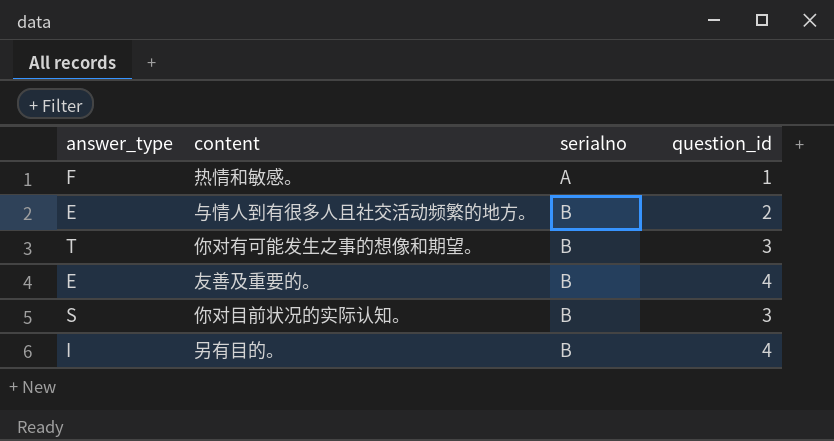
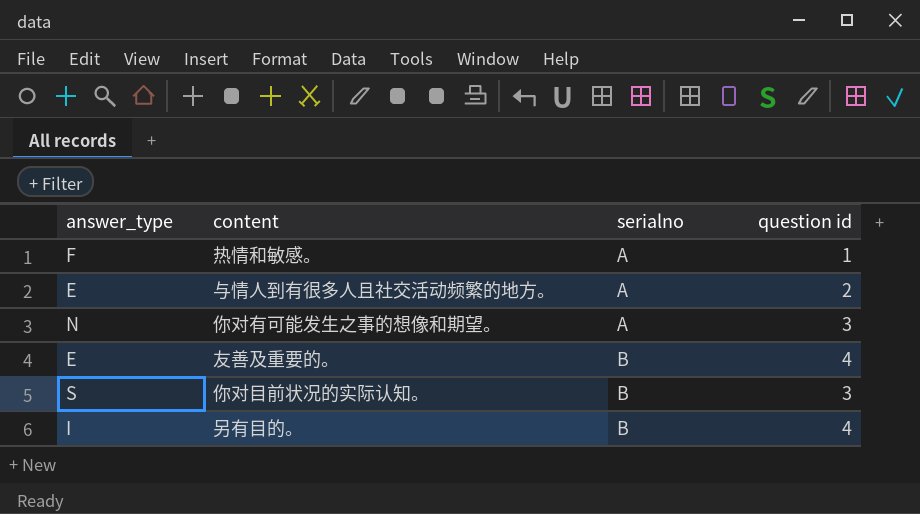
column name: question_id -> question id
与情人到有很多人且社交活动频繁的地方。 | serialno: B -> A
你对有可能发生之事的想像和期望。 | answer_type: T -> N
你对有可能发生之事的想像和期望。 | serialno: B -> A

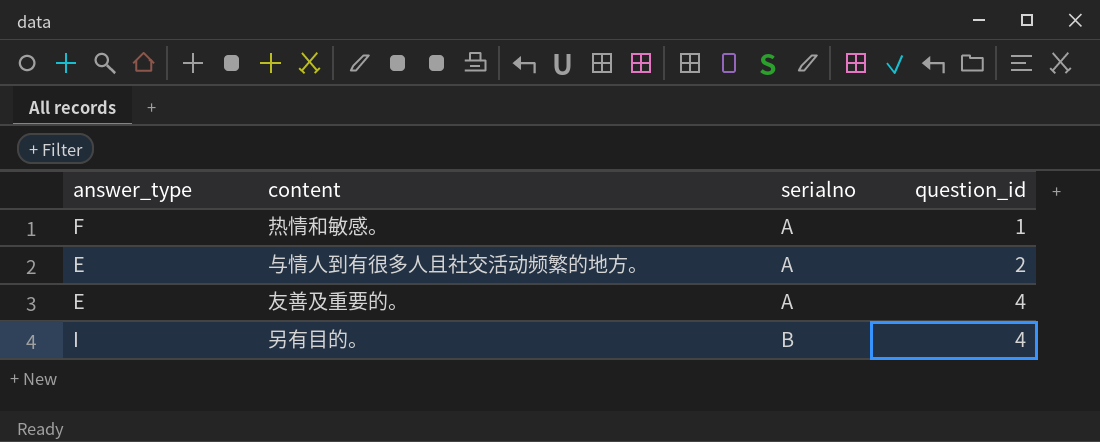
column name: question id -> question_id
row 你对有可能发生之事的想像和期望。: N | A | 3 -> none
row 你对目前状况的实际认知。: S | B | 3 -> none
友善及重要的。 | serialno: B -> A

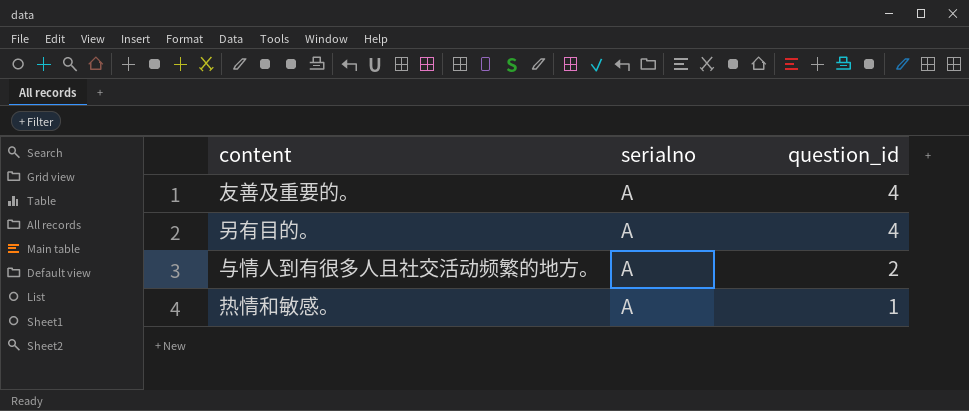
row order: serialno ascending -> question_id descending
column answer_type | position: 1 -> none
另有目的。 | serialno: B -> A

